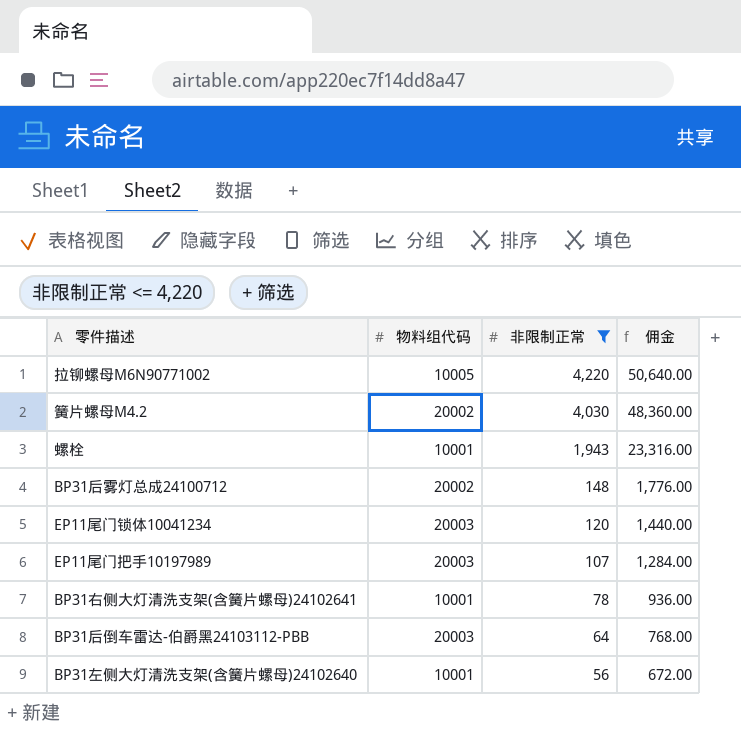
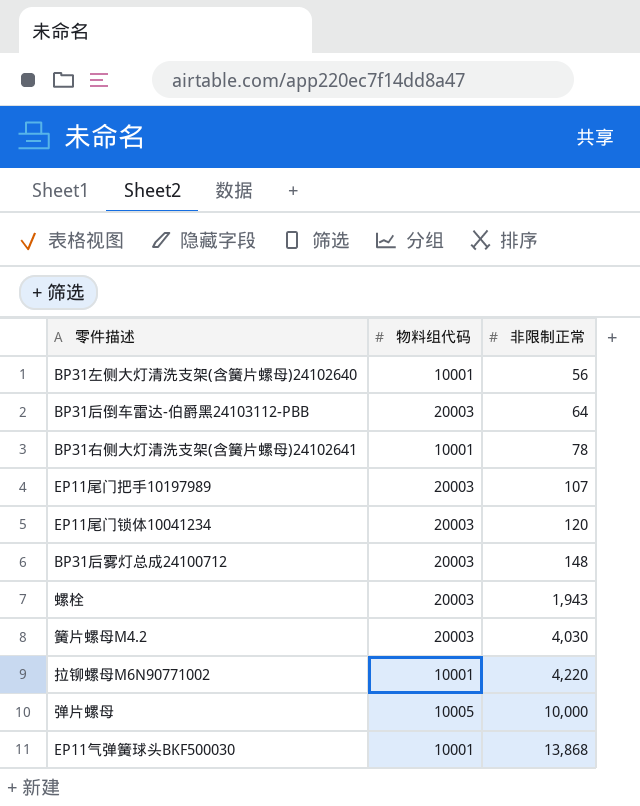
filter: 非限制正常 <= 4,220 -> none
row order: 非限制正常 descending -> 非限制正常 ascending
column 佣金 | formula: [非限制正常] * 12 -> none
BP31后雾灯总成24100712 | 物料组代码: 20002 -> 20003
螺栓 | 物料组代码: 10001 -> 20003
簧片螺母M4.2 | 物料组代码: 20002 -> 20003
拉铆螺母M6N90771002 | 物料组代码: 10005 -> 10001

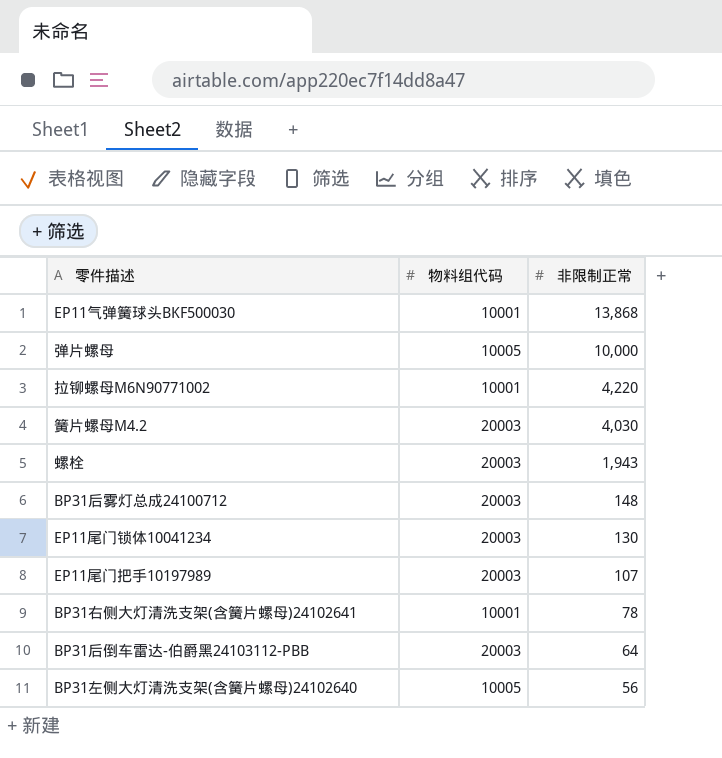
row order: 非限制正常 ascending -> 非限制正常 descending
EP11尾门锁体10041234 | 非限制正常: 120 -> 130
BP31左侧大灯清洗支架(含簧片螺母)24102640 | 物料组代码: 10001 -> 10005

